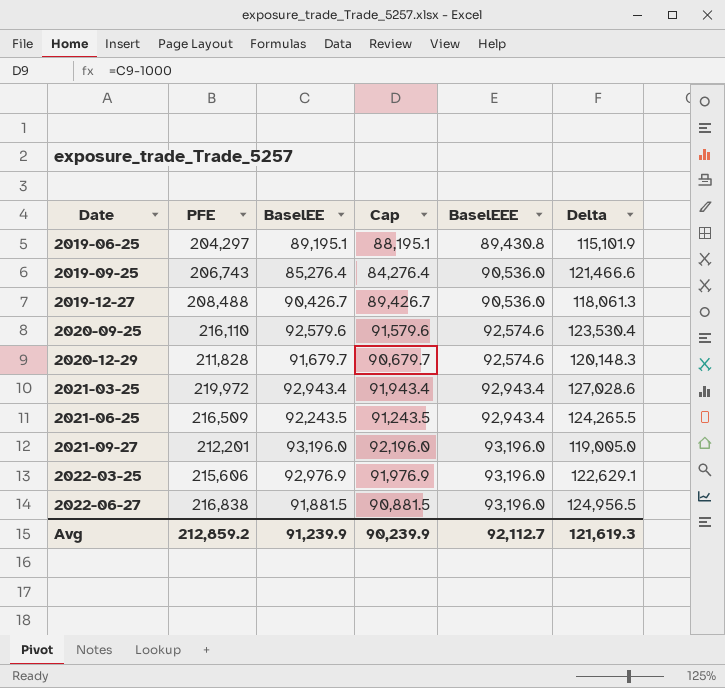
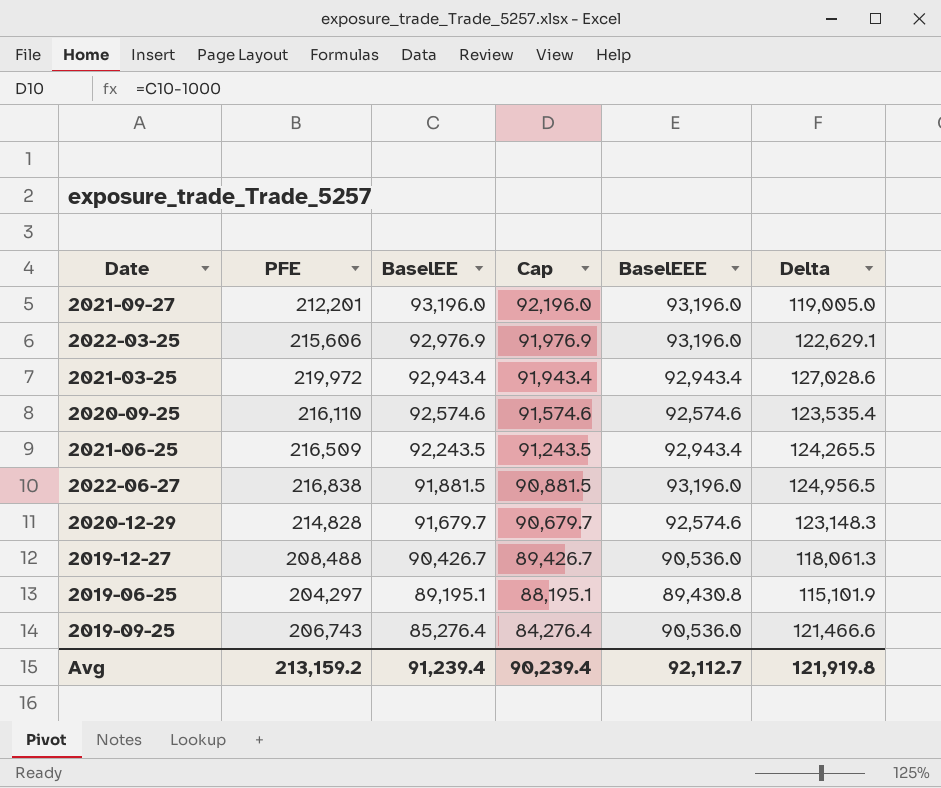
row order: Date ascending -> BaselEE descending
2020-09-25 | BaselEE: 92,579.6 -> 92,574.6
2020-09-25 | Cap: 91,579.6 -> 91,574.6
2020-09-25 | Delta: 123,530.4 -> 123,535.4
2020-12-29 | PFE: 211,828 -> 214,828
2020-12-29 | Delta: 120,148.3 -> 123,148.3
Avg | PFE: 212,859.2 -> 213,159.2
Avg | BaselEE: 91,239.9 -> 91,239.4
Avg | Cap: 90,239.9 -> 90,239.4
Avg | Delta: 121,619.3 -> 121,919.8

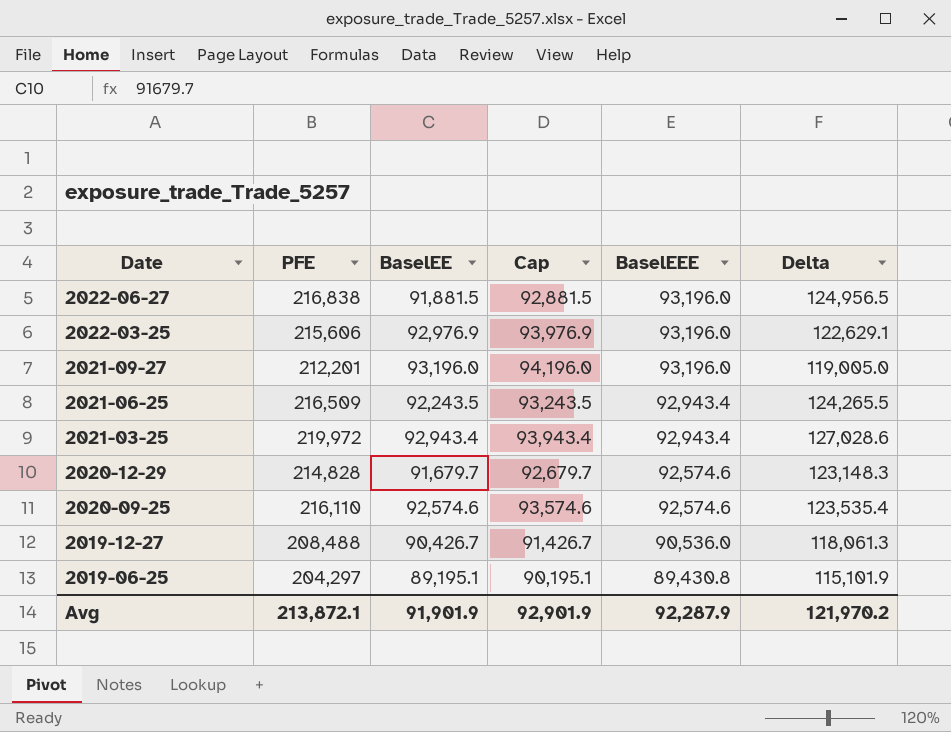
row order: BaselEE descending -> Date descending
column Cap | formula: [BaselEE] - 1000 -> [BaselEE] + 1000
row 2019-09-25: 206,743 | 85,276.4 | 84,276.4 | 90,536.0 | 121,466.6 -> none
Avg | PFE: 213,159.2 -> 213,872.1
Avg | BaselEE: 91,239.4 -> 91,901.9
Avg | Cap: 90,239.4 -> 92,901.9
Avg | BaselEEE: 92,112.7 -> 92,287.9
Avg | Delta: 121,919.8 -> 121,970.2

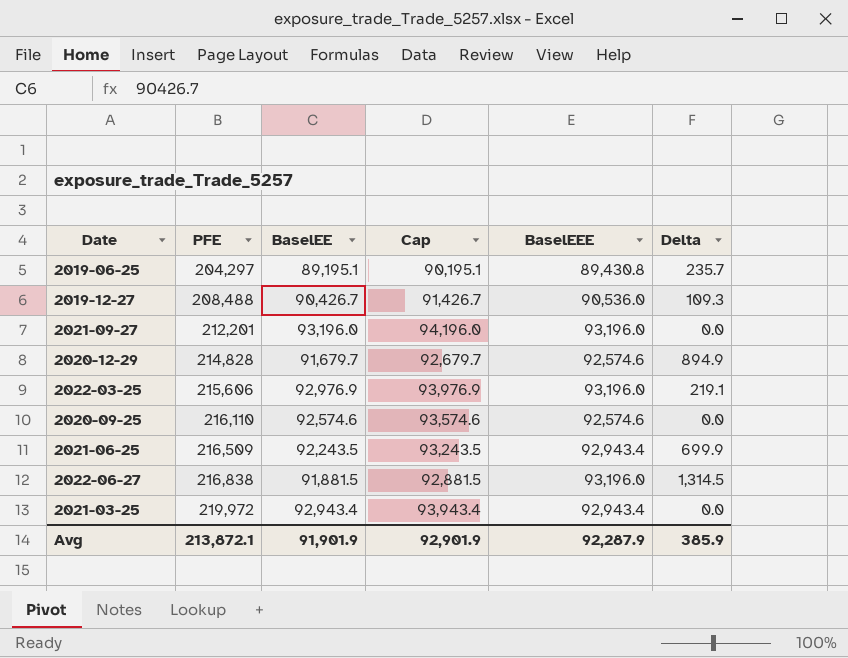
row order: Date descending -> PFE ascending
column Delta | formula: [PFE] - [BaselEE] -> [BaselEEE] - [BaselEE]
Avg | Delta: 121,970.2 -> 385.9

